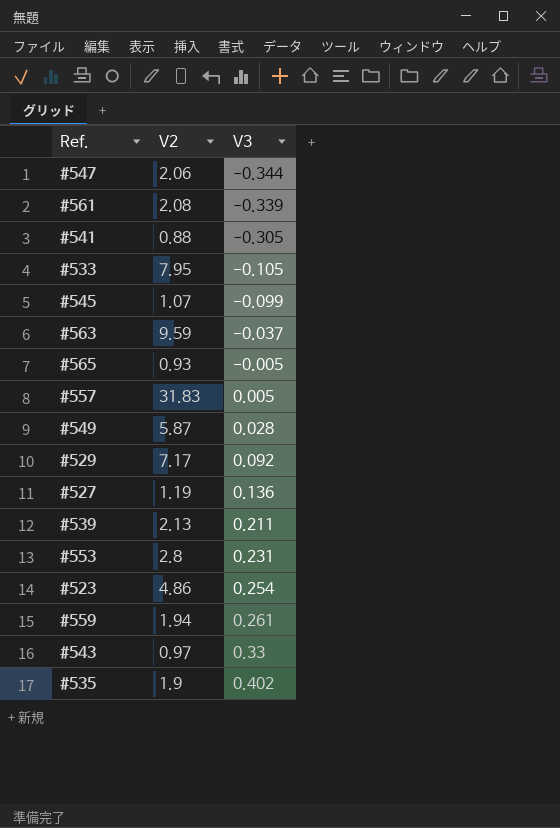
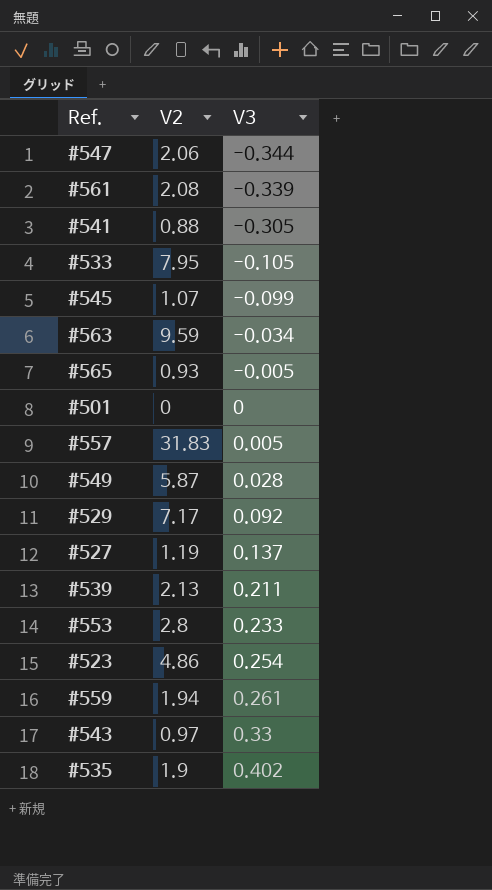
#563 | V3: -0.037 -> -0.034
row #501: none -> 0 | 0
#527 | V3: 0.136 -> 0.137
#553 | V3: 0.231 -> 0.233

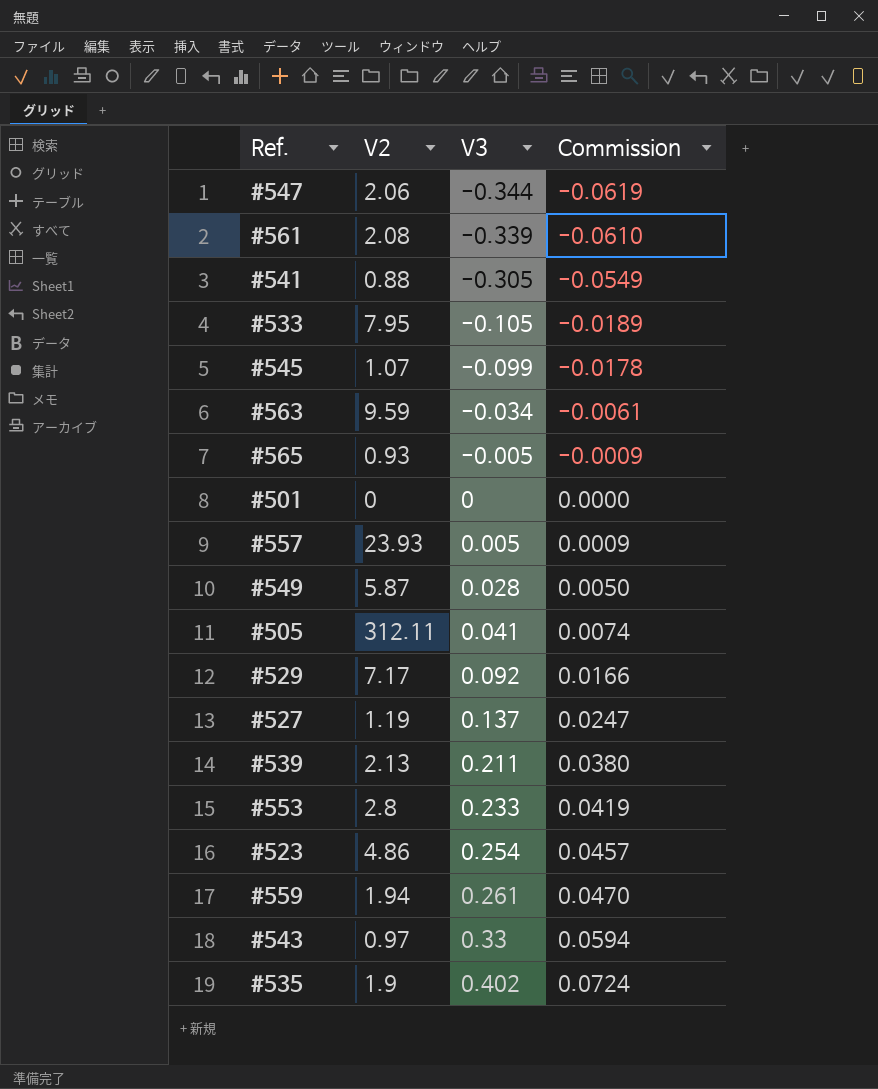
column Commission | formula: none -> [V3] * 0.18
#557 | V2: 31.83 -> 23.93
row #505: none -> 312.11 | 0.041 | 0.0074

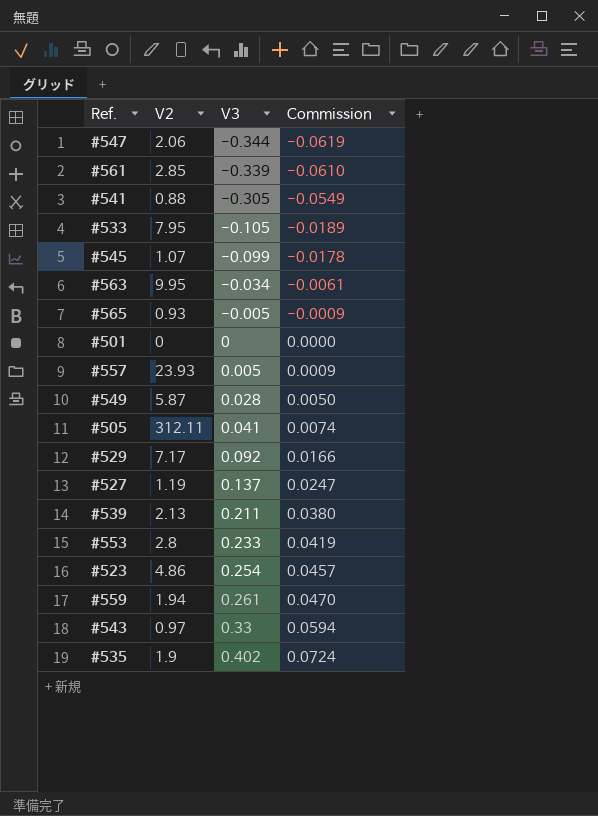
#561 | V2: 2.08 -> 2.85
#563 | V2: 9.59 -> 9.95

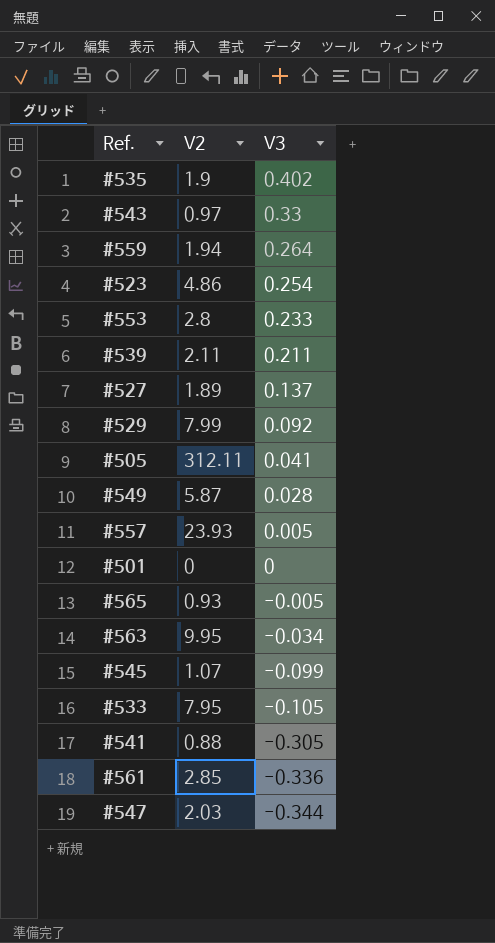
row order: V3 ascending -> V3 descending
column Commission | formula: [V3] * 0.18 -> none
#559 | V3: 0.261 -> 0.264
#539 | V2: 2.13 -> 2.11
#527 | V2: 1.19 -> 1.89
#529 | V2: 7.17 -> 7.99
#561 | V3: -0.339 -> -0.336
#547 | V2: 2.06 -> 2.03

